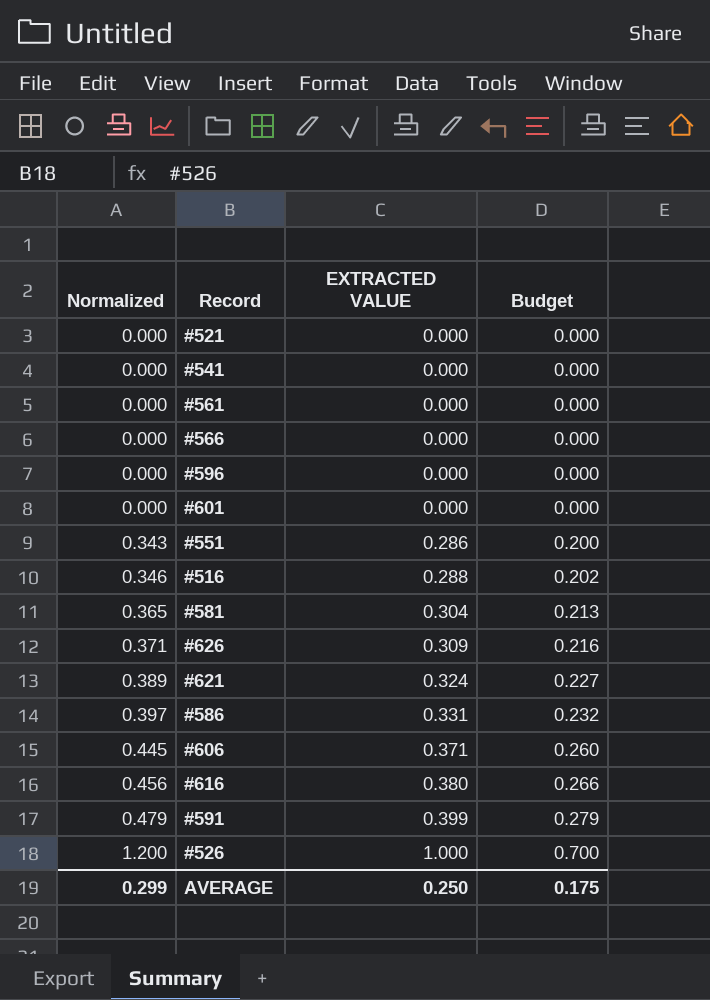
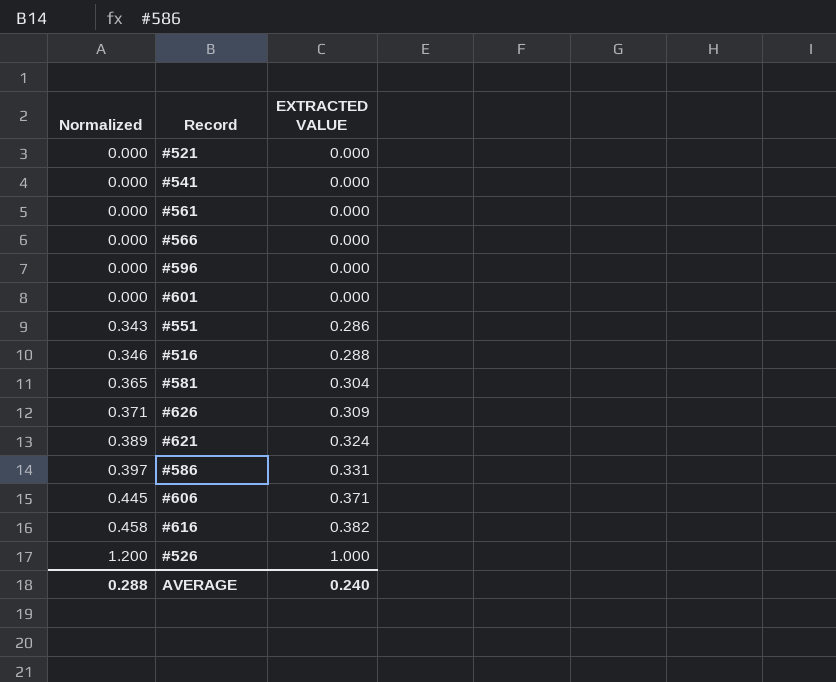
column Budget | formula: [EXTRACTED VALUE] * 0.7 -> none
row #591: 0.479 | 0.399 | 0.279 -> none
#616 | Normalized: 0.456 -> 0.458
#616 | EXTRACTED VALUE: 0.380 -> 0.382
AVERAGE | Normalized: 0.299 -> 0.288
AVERAGE | EXTRACTED VALUE: 0.250 -> 0.240

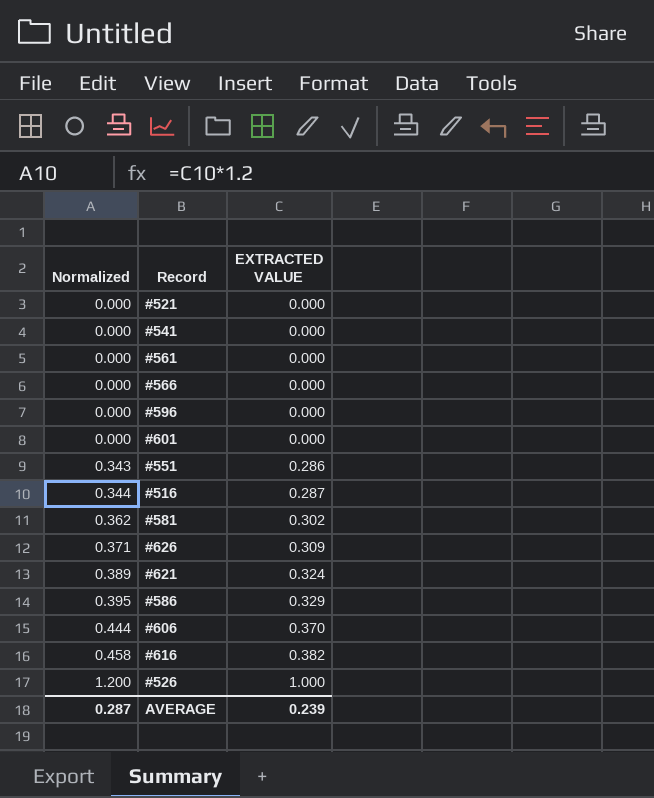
#516 | Normalized: 0.346 -> 0.344
#516 | EXTRACTED VALUE: 0.288 -> 0.287
#581 | Normalized: 0.365 -> 0.362
#581 | EXTRACTED VALUE: 0.304 -> 0.302
#586 | Normalized: 0.397 -> 0.395
#586 | EXTRACTED VALUE: 0.331 -> 0.329
#606 | Normalized: 0.445 -> 0.444
#606 | EXTRACTED VALUE: 0.371 -> 0.370
AVERAGE | Normalized: 0.288 -> 0.287
AVERAGE | EXTRACTED VALUE: 0.240 -> 0.239

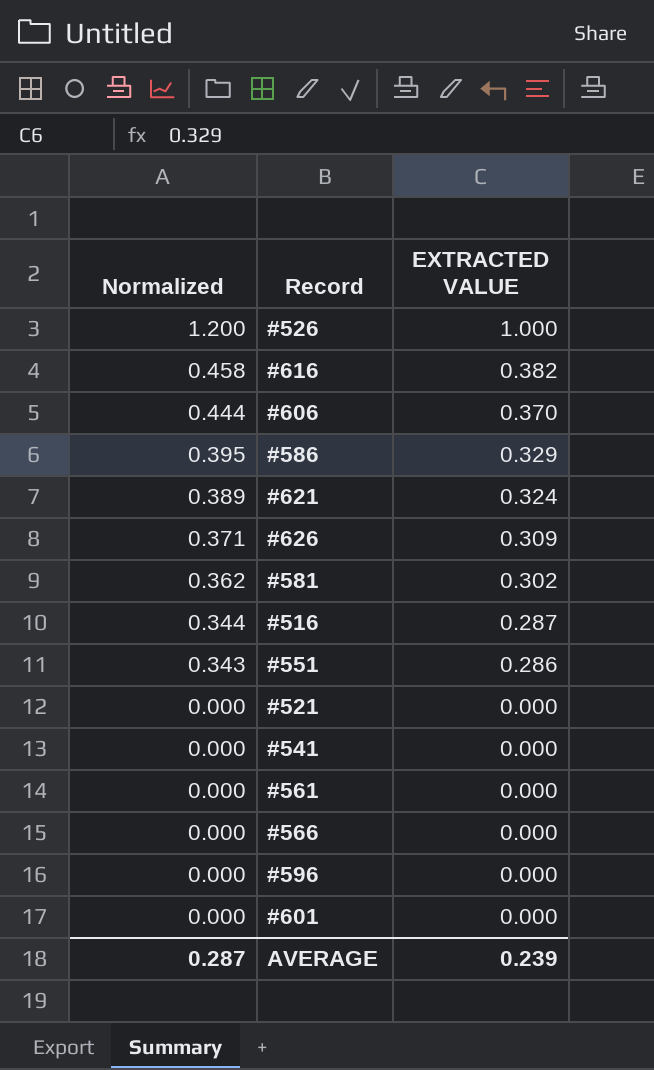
row order: Normalized ascending -> Normalized descending

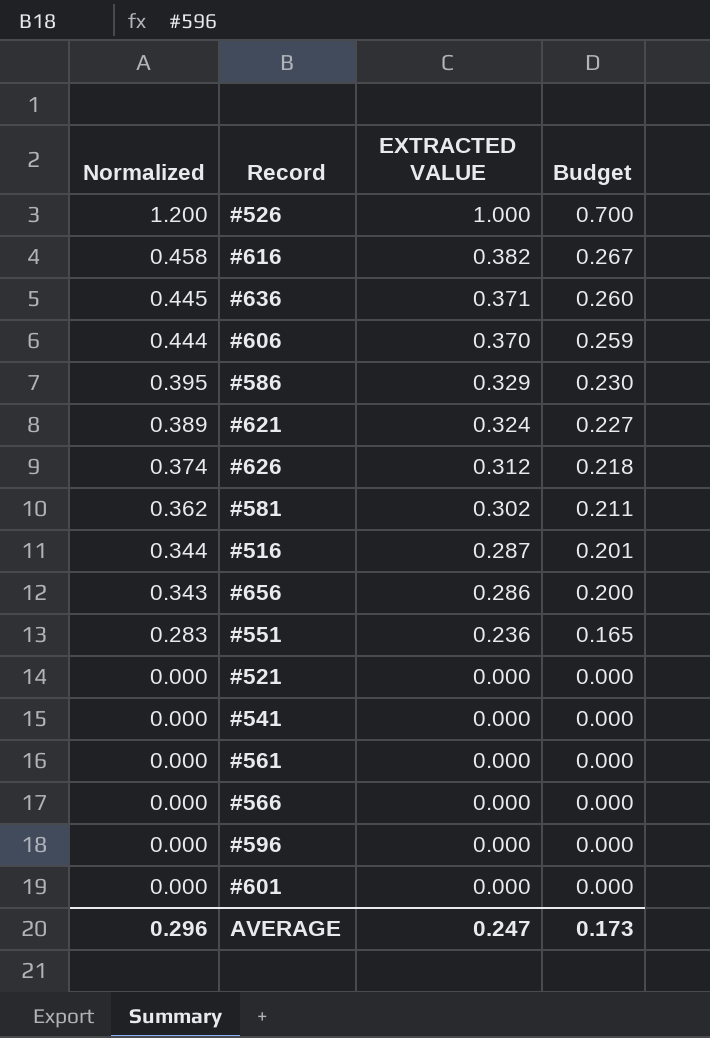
column Budget | formula: none -> [EXTRACTED VALUE] * 0.7
row #636: none -> 0.445 | 0.371 | 0.260
#626 | Normalized: 0.371 -> 0.374
#626 | EXTRACTED VALUE: 0.309 -> 0.312
row #656: none -> 0.343 | 0.286 | 0.200
#551 | Normalized: 0.343 -> 0.283
#551 | EXTRACTED VALUE: 0.286 -> 0.236
AVERAGE | Normalized: 0.287 -> 0.296
AVERAGE | EXTRACTED VALUE: 0.239 -> 0.247

